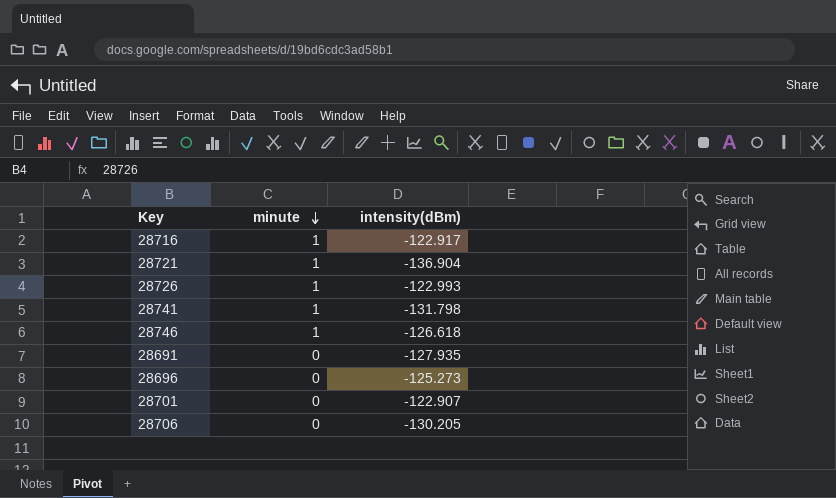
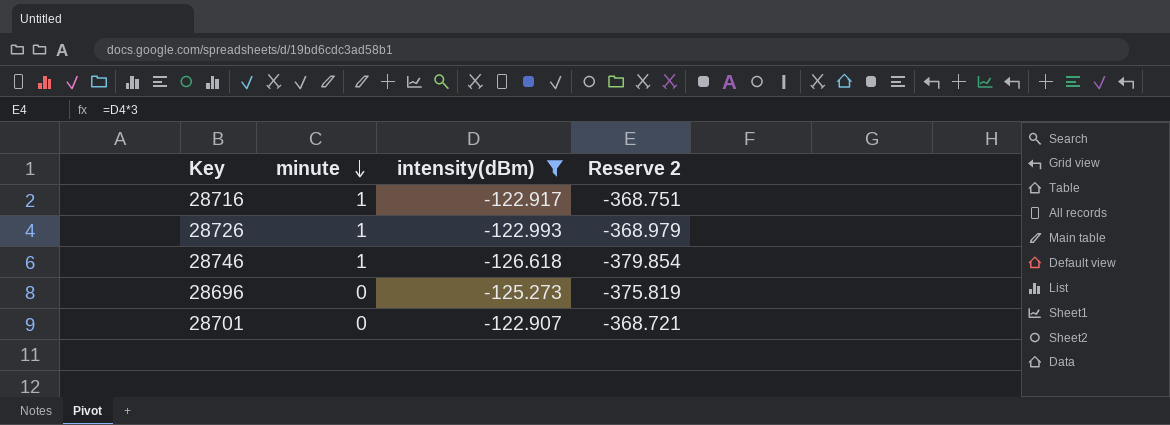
filter: none -> intensity(dBm) >= -126.618
column Reserve 2 | formula: none -> [intensity(dBm)] * 3

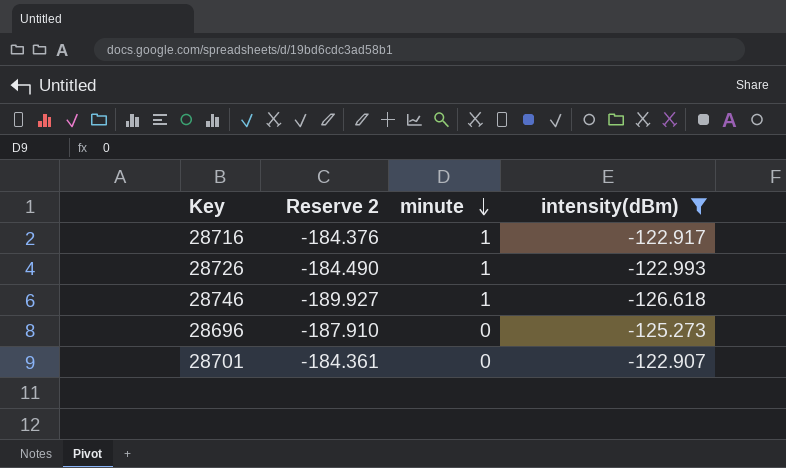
column Reserve 2 | formula: [intensity(dBm)] * 3 -> [intensity(dBm)] * 1.5
column Reserve 2 | position: 4 -> 2

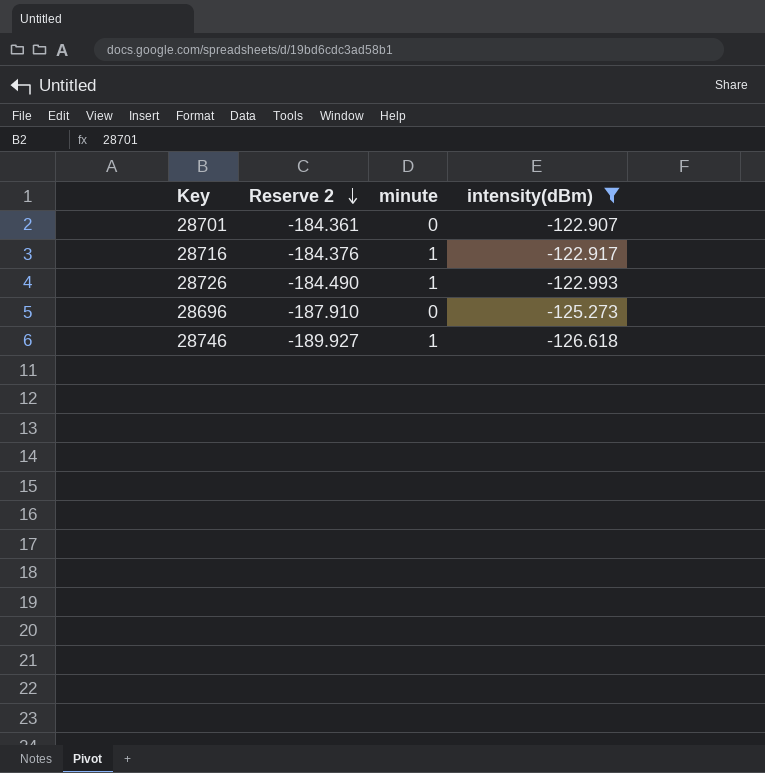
row order: minute descending -> Reserve 2 descending

